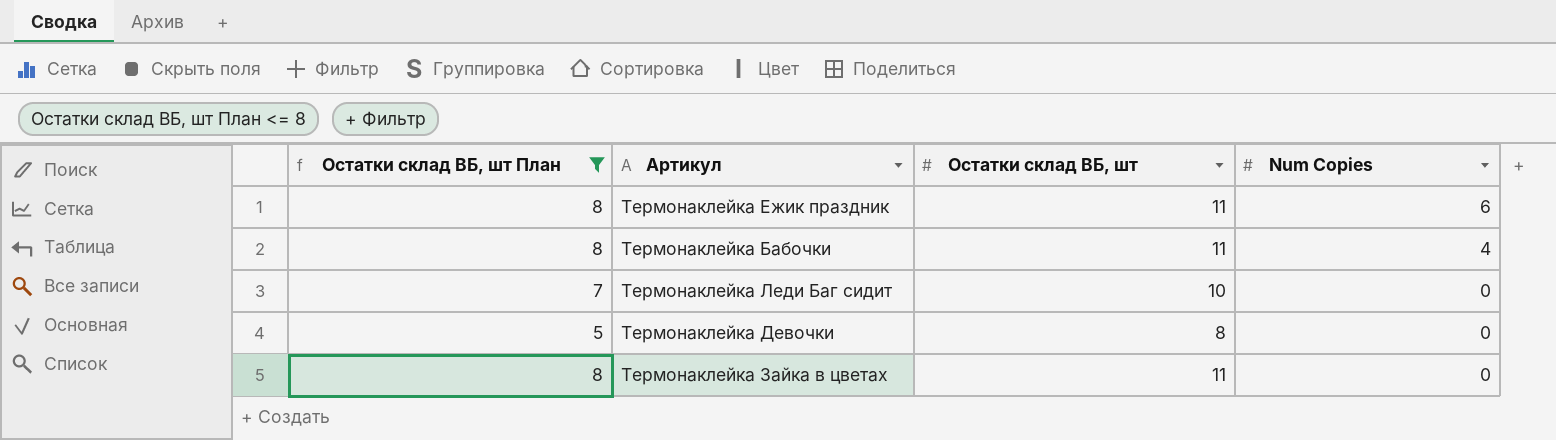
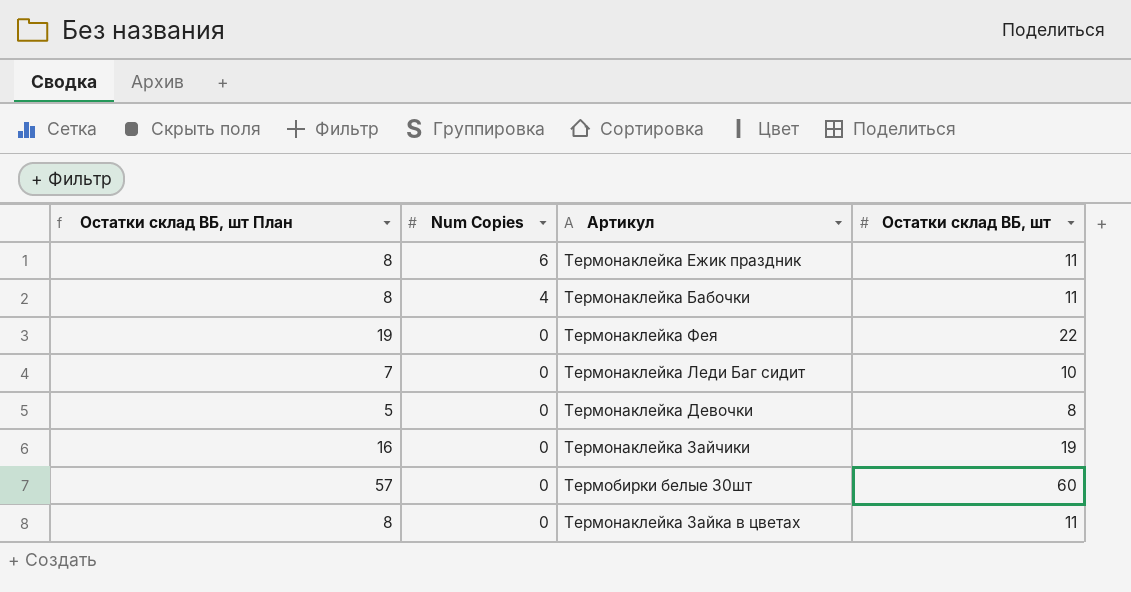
filter: Остатки склад ВБ, шт План <= 8 -> none
column Num Copies | position: 4 -> 2

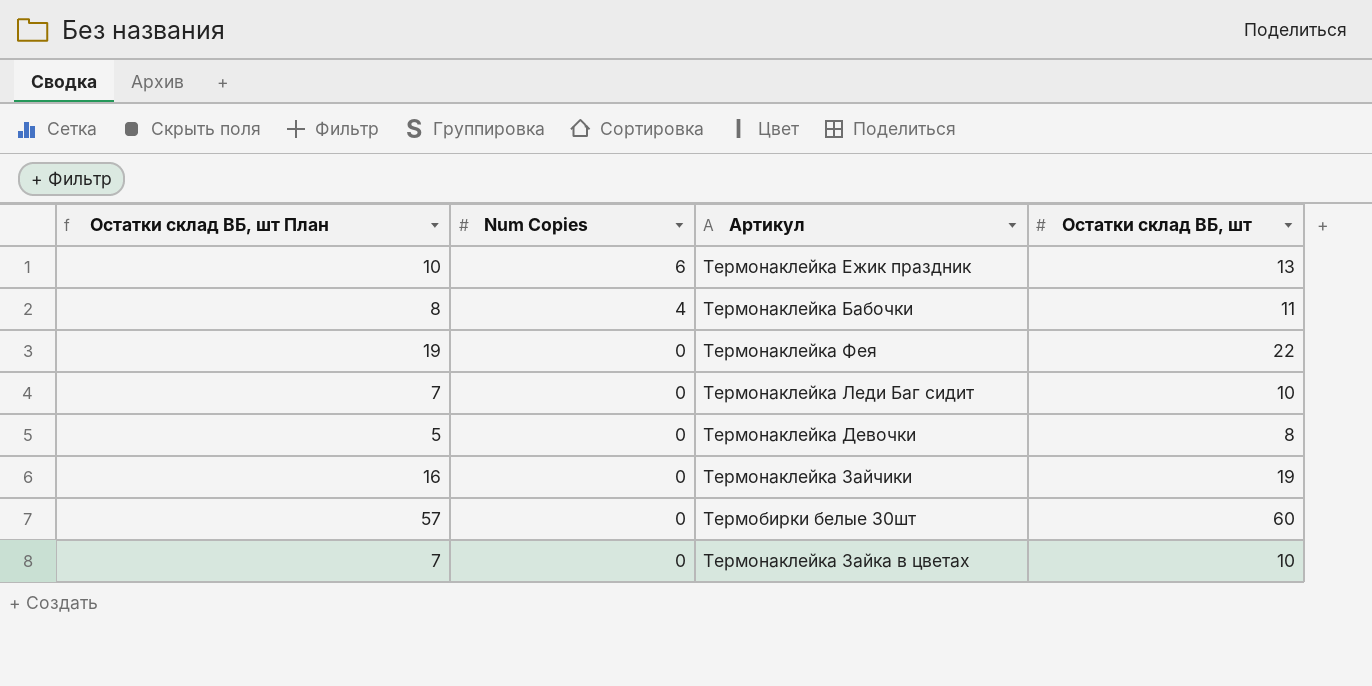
Термонаклейка Ежик праздник | Остатки склад ВБ, шт План: 8 -> 10
Термонаклейка Ежик праздник | Остатки склад ВБ, шт: 11 -> 13
Термонаклейка Зайка в цветах | Остатки склад ВБ, шт План: 8 -> 7
Термонаклейка Зайка в цветах | Остатки склад ВБ, шт: 11 -> 10

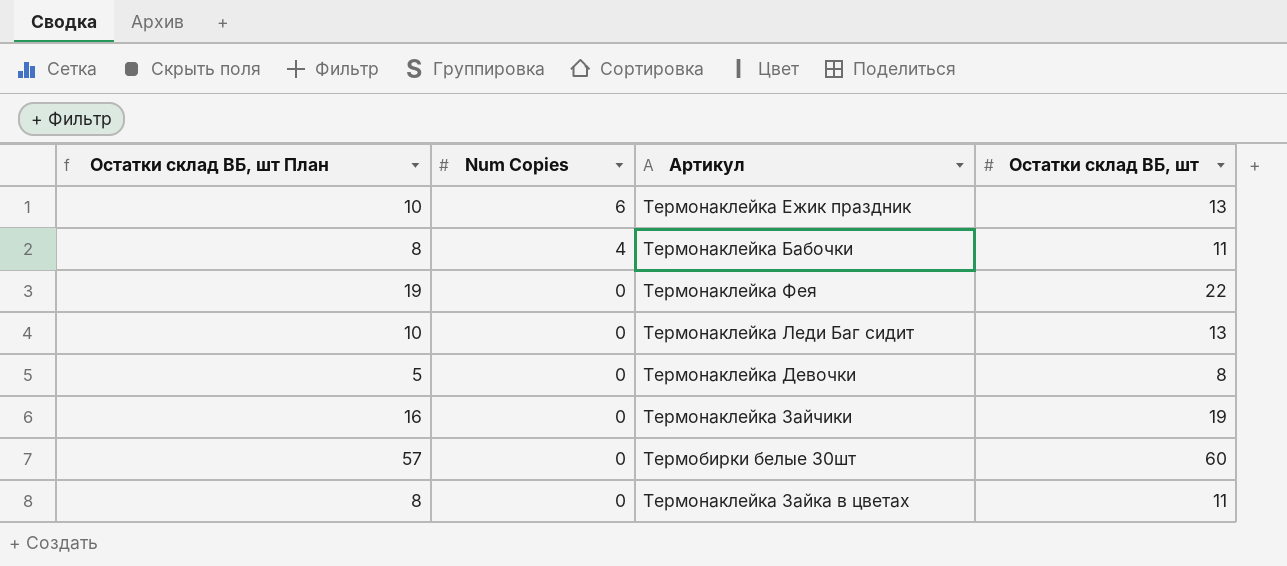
Термонаклейка Леди Баг сидит | Остатки склад ВБ, шт План: 7 -> 10
Термонаклейка Леди Баг сидит | Остатки склад ВБ, шт: 10 -> 13
Термонаклейка Зайка в цветах | Остатки склад ВБ, шт План: 7 -> 8
Термонаклейка Зайка в цветах | Остатки склад ВБ, шт: 10 -> 11

